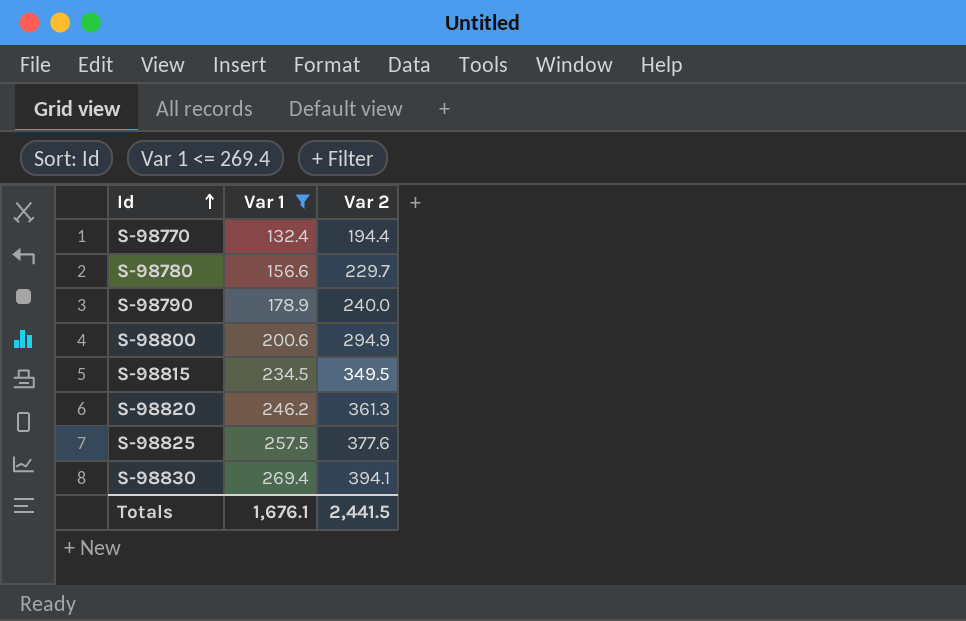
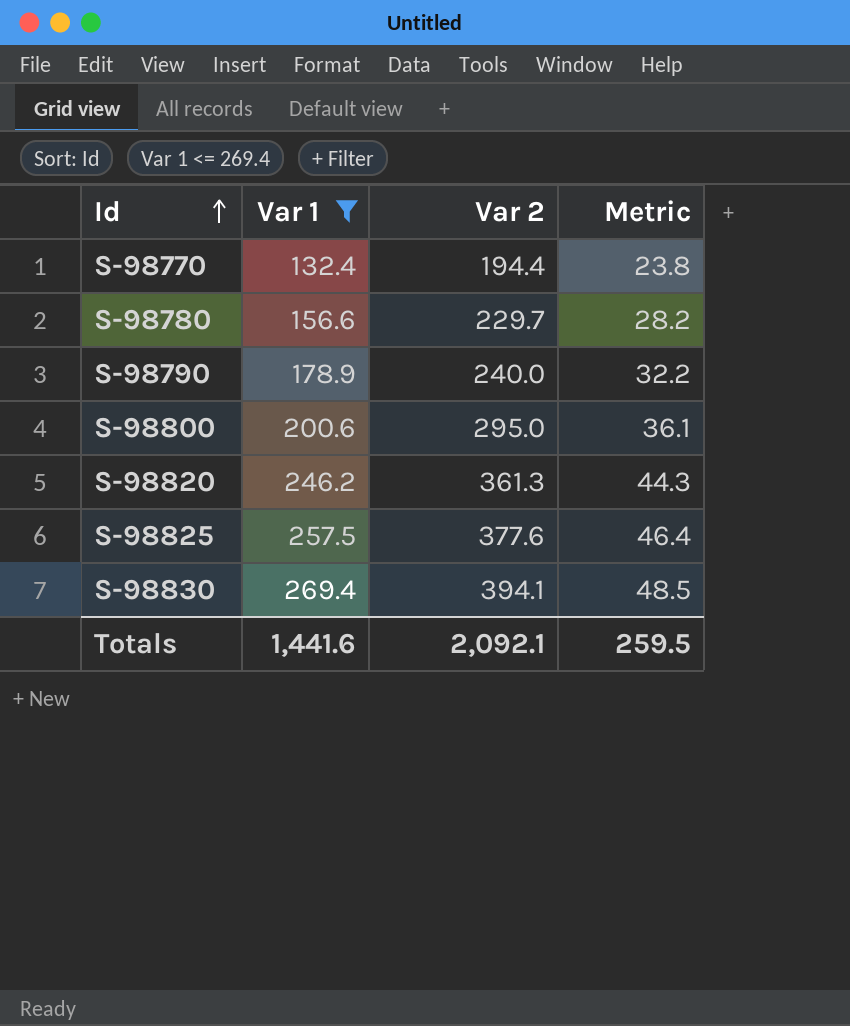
column Metric | formula: none -> [Var 1] * 0.18
row S-98815: 234.5 | 349.5 -> none
S-98800 | Var 2: 294.9 -> 295.0
Totals | Var 1: 1,676.1 -> 1,441.6
Totals | Var 2: 2,441.5 -> 2,092.1

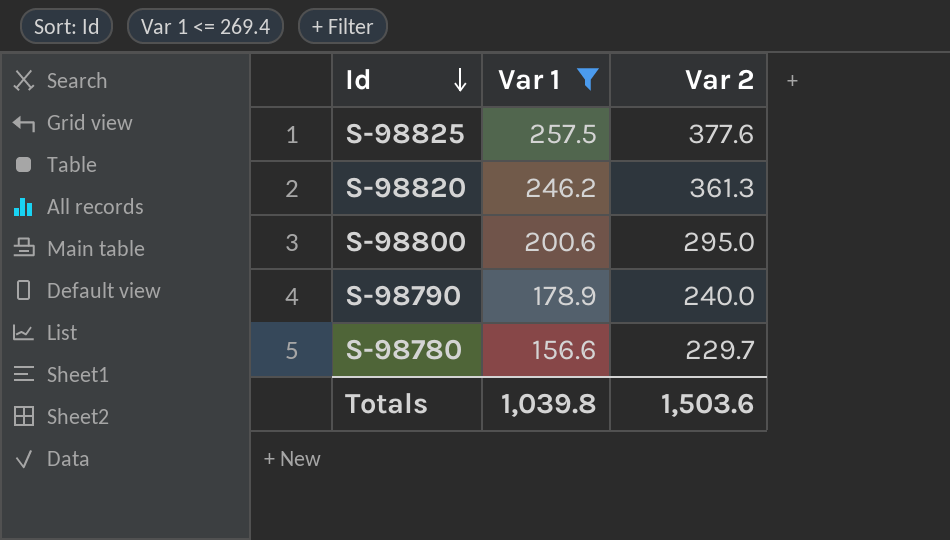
row order: Id ascending -> Id descending
column Metric | formula: [Var 1] * 0.18 -> none
row S-98770: 132.4 | 194.4 | 23.8 -> none
row S-98830: 269.4 | 394.1 | 48.5 -> none
Totals | Var 1: 1,441.6 -> 1,039.8
Totals | Var 2: 2,092.1 -> 1,503.6

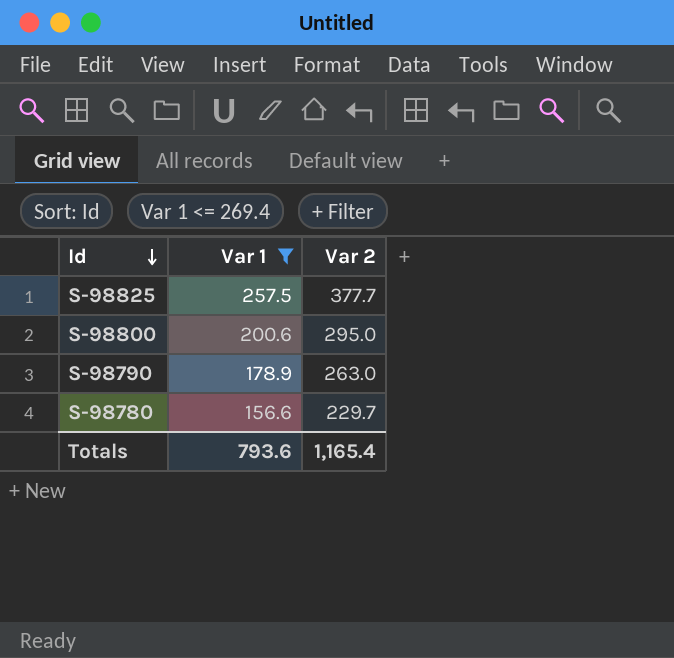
row S-98820: 246.2 | 361.3 -> none
S-98825 | Var 2: 377.6 -> 377.7
S-98790 | Var 2: 240.0 -> 263.0
Totals | Var 1: 1,039.8 -> 793.6
Totals | Var 2: 1,503.6 -> 1,165.4

